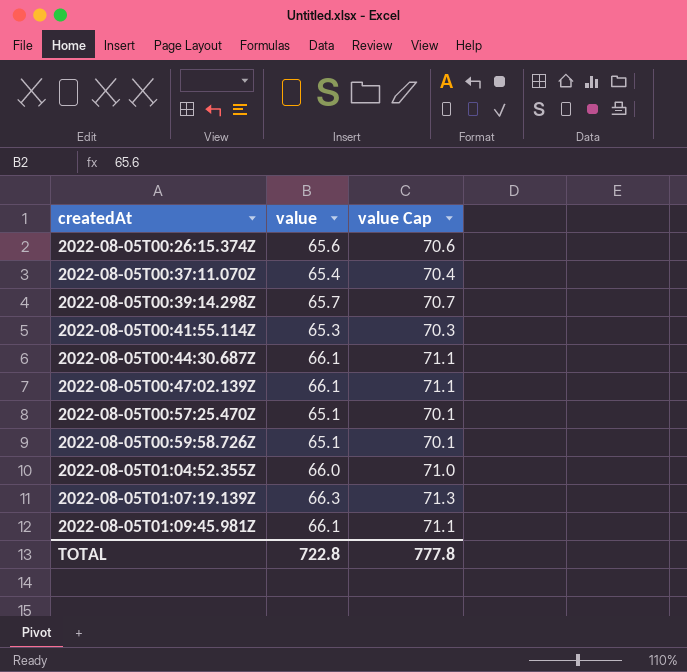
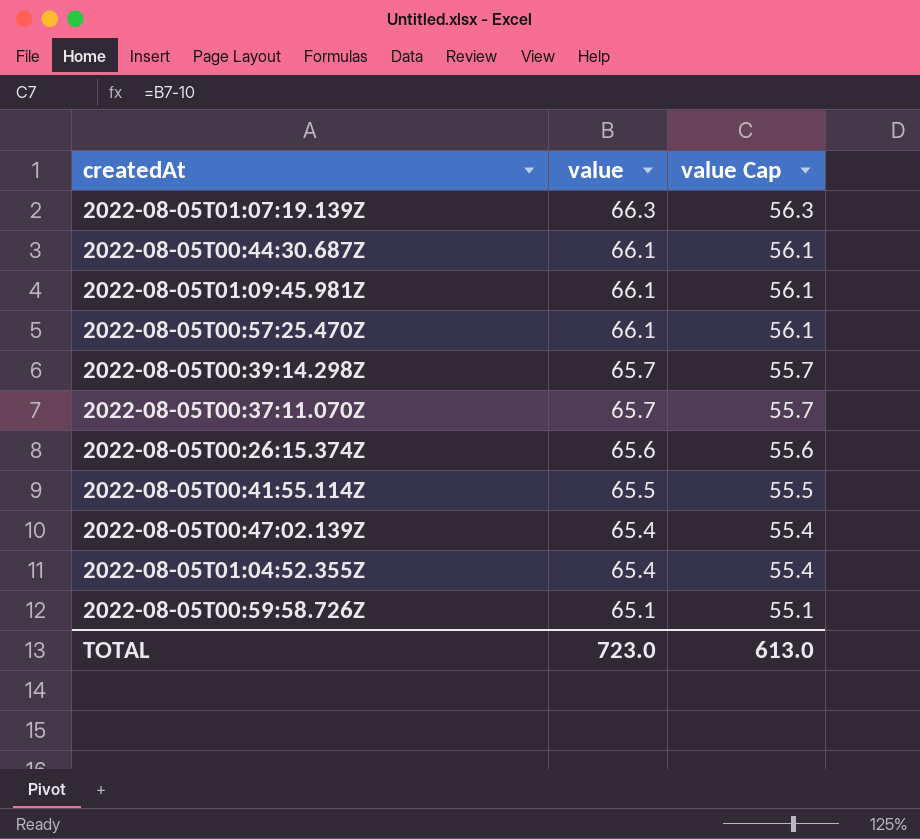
row order: createdAt ascending -> value descending
column value Cap | formula: [value] + 5 -> [value] - 10
2022-08-05T00:57:25.470Z | value: 65.1 -> 66.1
2022-08-05T00:37:11.070Z | value: 65.4 -> 65.7
2022-08-05T00:41:55.114Z | value: 65.3 -> 65.5
2022-08-05T00:47:02.139Z | value: 66.1 -> 65.4
2022-08-05T01:04:52.355Z | value: 66.0 -> 65.4
TOTAL | value: 722.8 -> 723.0
TOTAL | value Cap: 777.8 -> 613.0

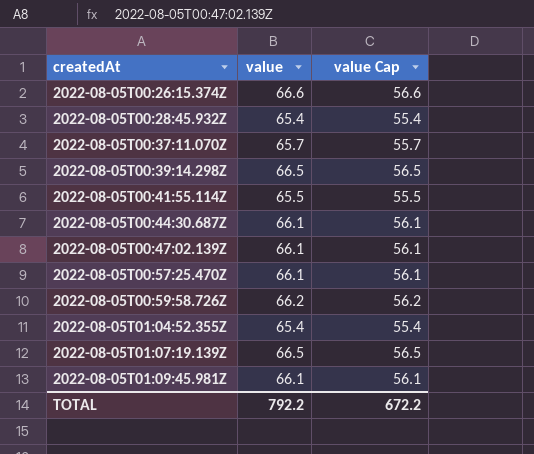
row order: value descending -> createdAt ascending
2022-08-05T00:26:15.374Z | value: 65.6 -> 66.6
2022-08-05T00:26:15.374Z | value Cap: 55.6 -> 56.6
row 2022-08-05T00:28:45.932Z: none -> 65.4 | 55.4
2022-08-05T00:39:14.298Z | value: 65.7 -> 66.5
2022-08-05T00:39:14.298Z | value Cap: 55.7 -> 56.5
2022-08-05T00:47:02.139Z | value: 65.4 -> 66.1
2022-08-05T00:47:02.139Z | value Cap: 55.4 -> 56.1
2022-08-05T00:59:58.726Z | value: 65.1 -> 66.2
2022-08-05T00:59:58.726Z | value Cap: 55.1 -> 56.2
2022-08-05T01:07:19.139Z | value: 66.3 -> 66.5
2022-08-05T01:07:19.139Z | value Cap: 56.3 -> 56.5
TOTAL | value: 723.0 -> 792.2
TOTAL | value Cap: 613.0 -> 672.2

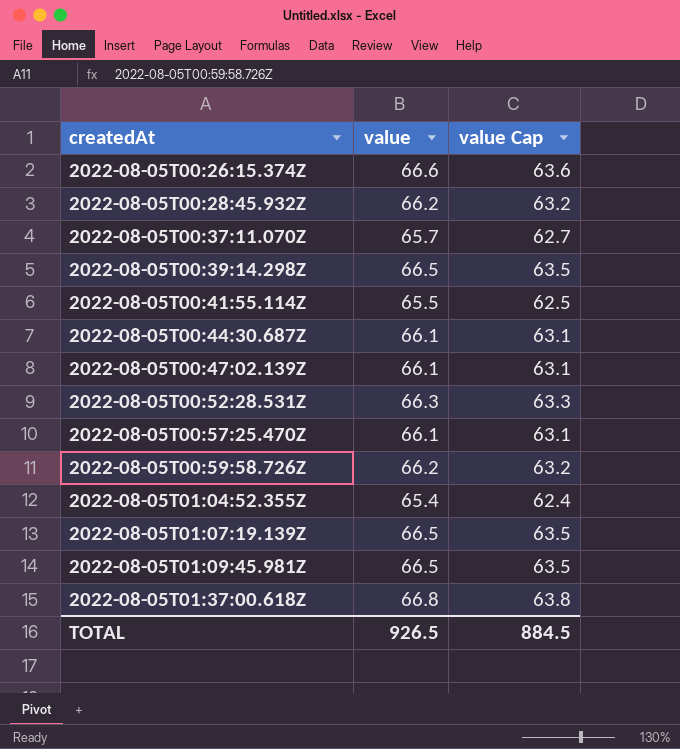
column value Cap | formula: [value] - 10 -> [value] - 3
2022-08-05T00:28:45.932Z | value: 65.4 -> 66.2
row 2022-08-05T00:52:28.531Z: none -> 66.3 | 63.3
2022-08-05T01:09:45.981Z | value: 66.1 -> 66.5
row 2022-08-05T01:37:00.618Z: none -> 66.8 | 63.8
TOTAL | value: 792.2 -> 926.5
TOTAL | value Cap: 672.2 -> 884.5

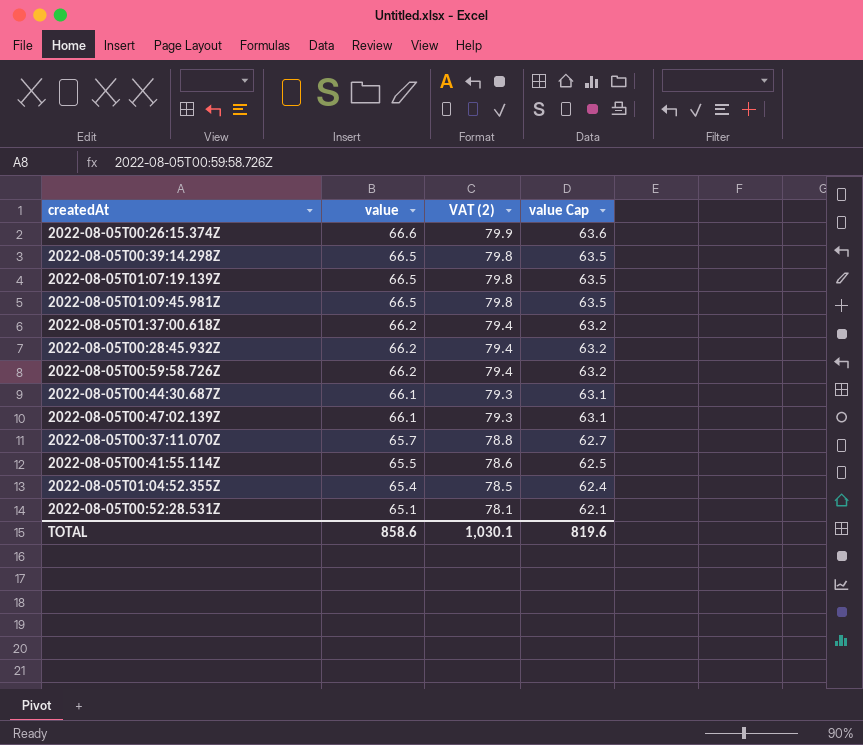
row order: createdAt ascending -> value descending
column VAT (2) | formula: none -> [value] * 1.2
row 2022-08-05T00:57:25.470Z: 66.1 | 63.1 -> none
2022-08-05T01:37:00.618Z | value: 66.8 -> 66.2
2022-08-05T01:37:00.618Z | value Cap: 63.8 -> 63.2
2022-08-05T00:52:28.531Z | value: 66.3 -> 65.1
2022-08-05T00:52:28.531Z | value Cap: 63.3 -> 62.1
TOTAL | value: 926.5 -> 858.6
TOTAL | value Cap: 884.5 -> 819.6

